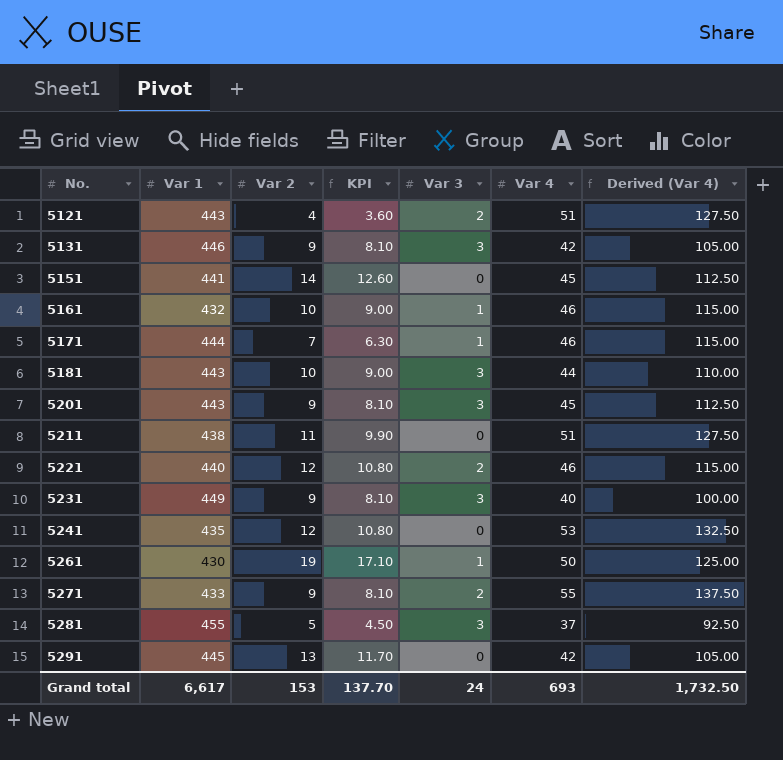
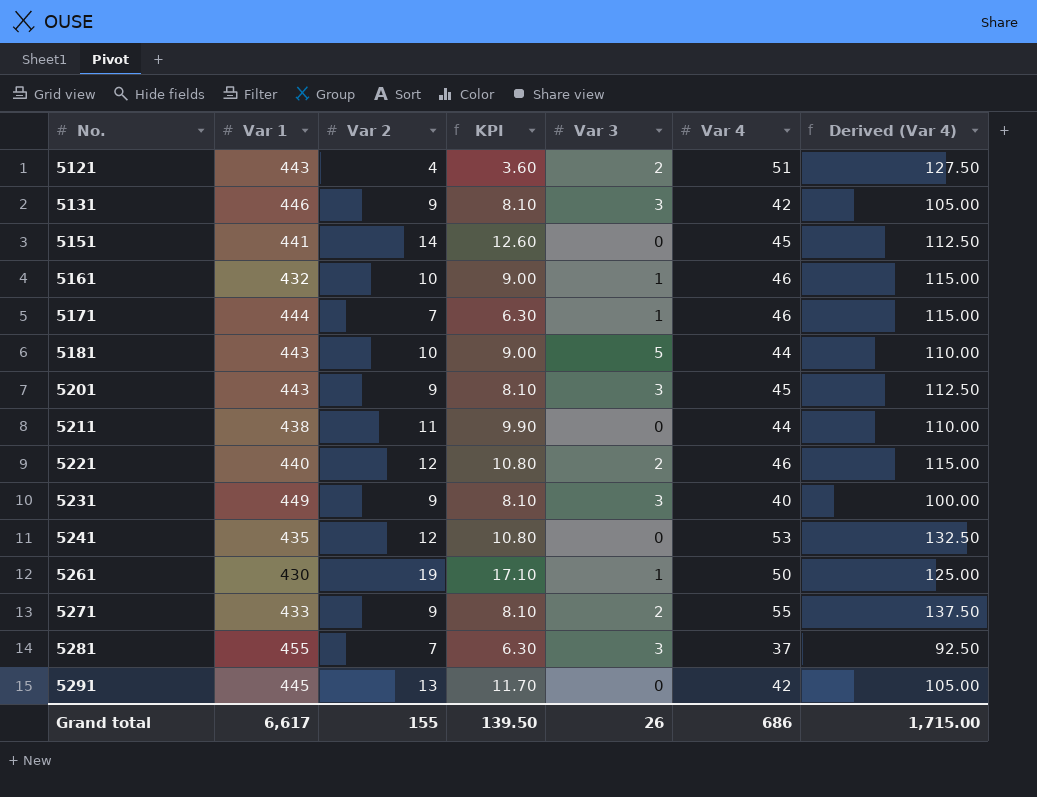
5181 | Var 3: 3 -> 5
5211 | Var 4: 51 -> 44
5211 | Derived (Var 4): 127.50 -> 110.00
5281 | Var 2: 5 -> 7
5281 | KPI: 4.50 -> 6.30
Grand total | Var 2: 153 -> 155
Grand total | KPI: 137.70 -> 139.50
Grand total | Var 3: 24 -> 26
Grand total | Var 4: 693 -> 686
Grand total | Derived (Var 4): 1,732.50 -> 1,715.00

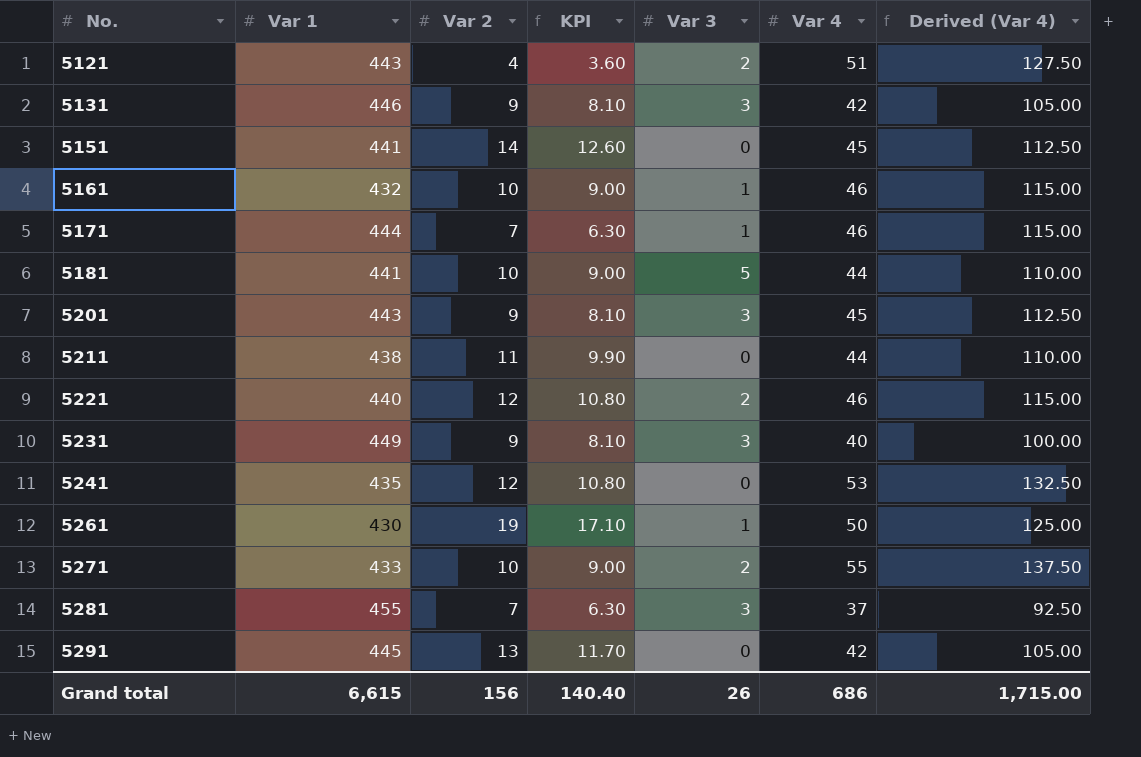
5181 | Var 1: 443 -> 441
5271 | Var 2: 9 -> 10
5271 | KPI: 8.10 -> 9.00
Grand total | Var 1: 6,617 -> 6,615
Grand total | Var 2: 155 -> 156
Grand total | KPI: 139.50 -> 140.40

